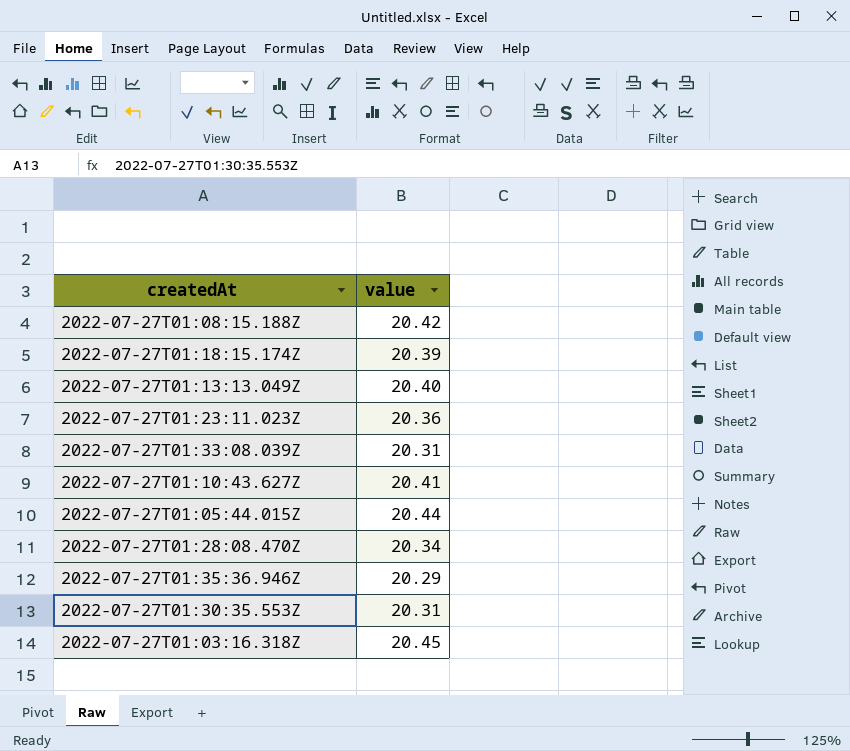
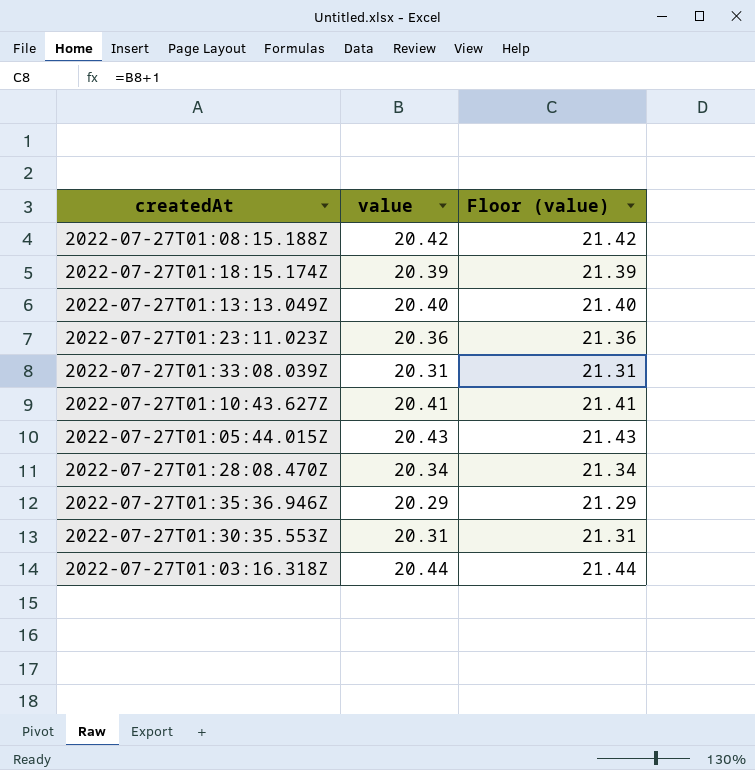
column Floor (value) | formula: none -> [value] + 1
2022-07-27T01:05:44.015Z | value: 20.44 -> 20.43
2022-07-27T01:03:16.318Z | value: 20.45 -> 20.44

